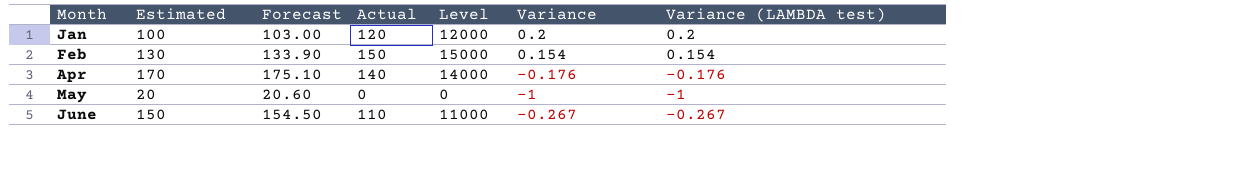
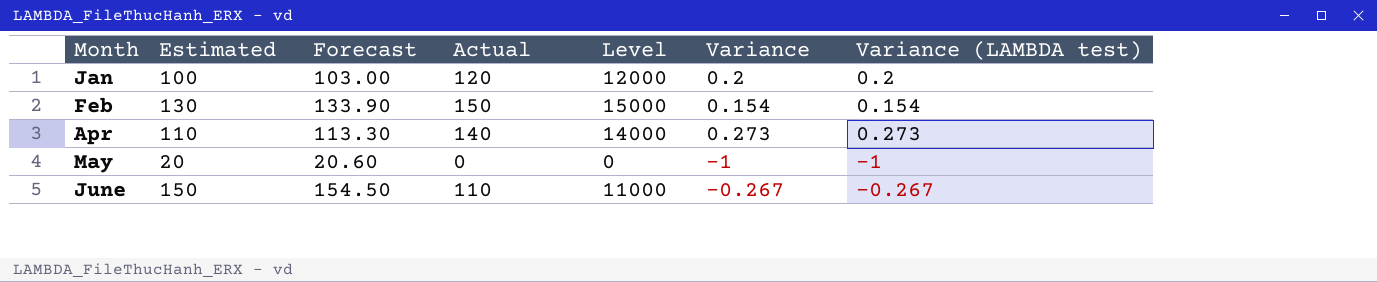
Apr | Estimated: 170 -> 110
Apr | Forecast: 175.10 -> 113.30
Apr | Variance: -0.176 -> 0.273
Apr | Variance (LAMBDA test): -0.176 -> 0.273

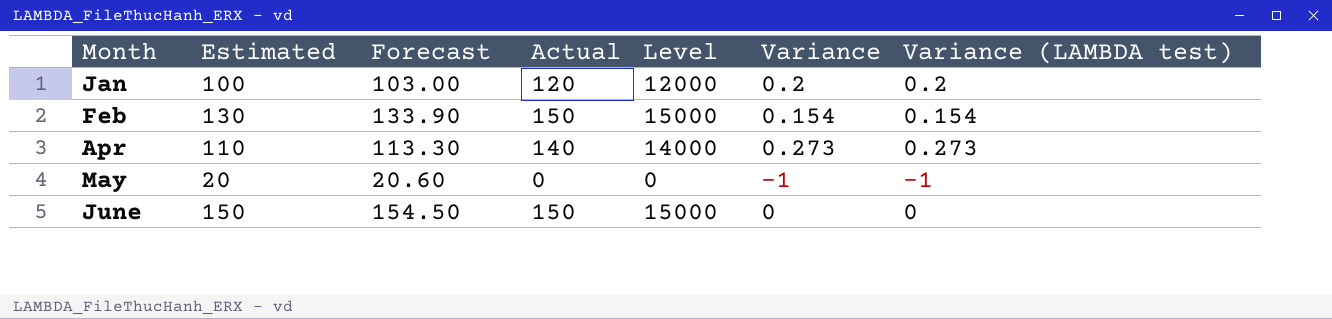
June | Actual: 110 -> 150
June | Level: 11000 -> 15000
June | Variance: -0.267 -> 0
June | Variance (LAMBDA test): -0.267 -> 0

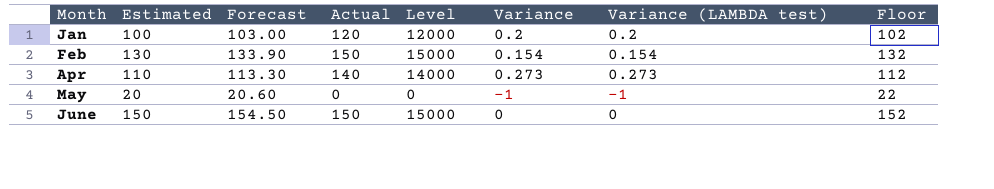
column Floor | formula: none -> [Estimated] + 2

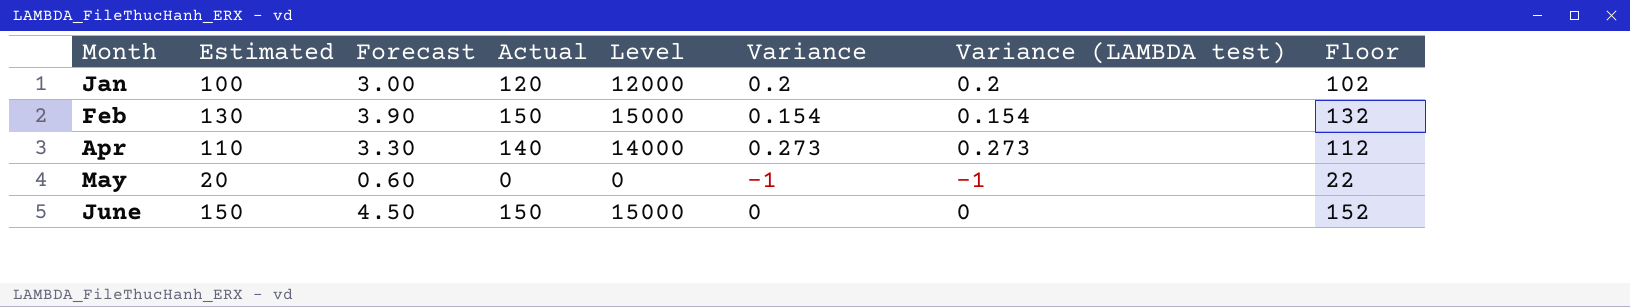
column Forecast | formula: [Estimated] * 1.03 -> [Estimated] * 0.03

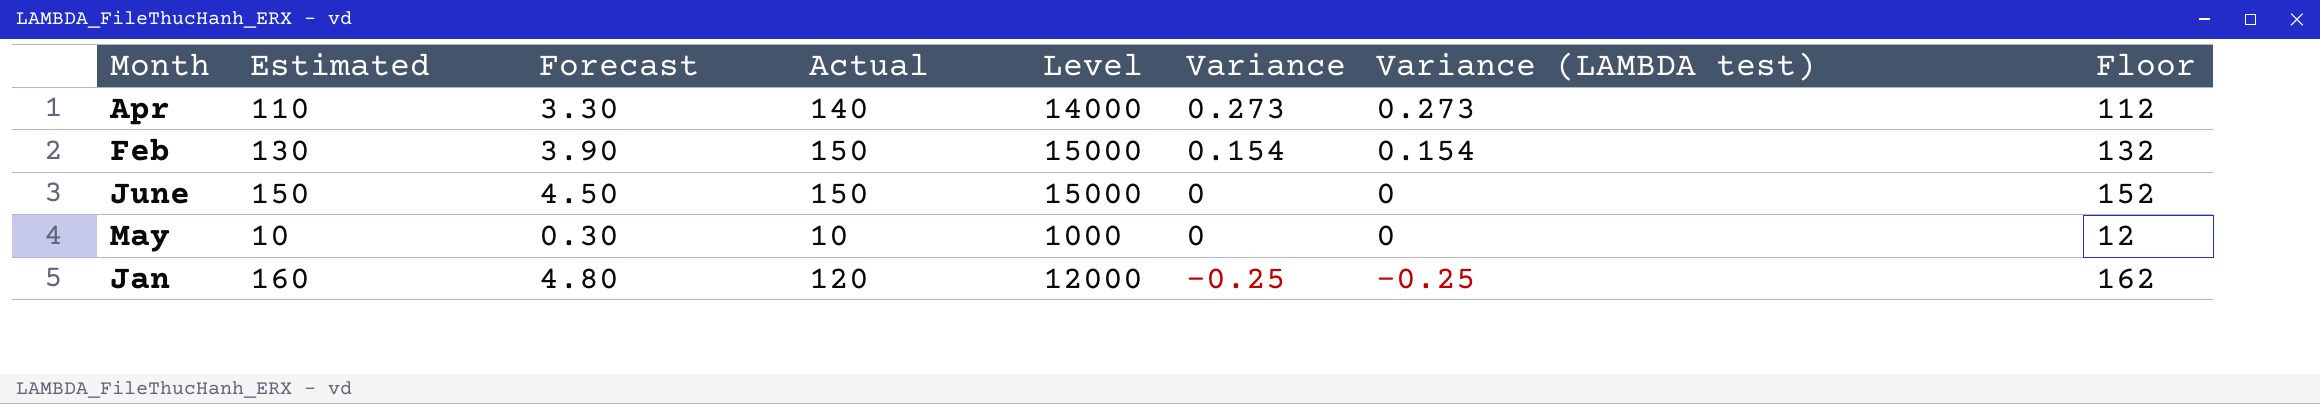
row order: Month ascending -> Variance descending
May | Estimated: 20 -> 10
May | Forecast: 0.60 -> 0.30
May | Actual: 0 -> 10
May | Level: 0 -> 1000
May | Variance: -1 -> 0
May | Variance (LAMBDA test): -1 -> 0
May | Floor: 22 -> 12
Jan | Estimated: 100 -> 160
Jan | Forecast: 3.00 -> 4.80
Jan | Variance: 0.2 -> -0.25
Jan | Variance (LAMBDA test): 0.2 -> -0.25
Jan | Floor: 102 -> 162

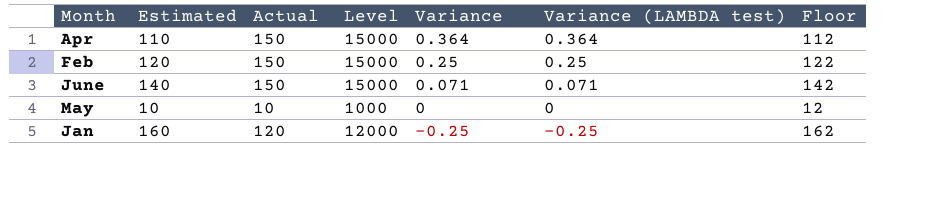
column Forecast | formula: [Estimated] * 0.03 -> none
Apr | Actual: 140 -> 150
Apr | Level: 14000 -> 15000
Apr | Variance: 0.273 -> 0.364
Apr | Variance (LAMBDA test): 0.273 -> 0.364
Feb | Estimated: 130 -> 120
Feb | Variance: 0.154 -> 0.25
Feb | Variance (LAMBDA test): 0.154 -> 0.25
Feb | Floor: 132 -> 122
June | Estimated: 150 -> 140
June | Variance: 0 -> 0.071
June | Variance (LAMBDA test): 0 -> 0.071
June | Floor: 152 -> 142

